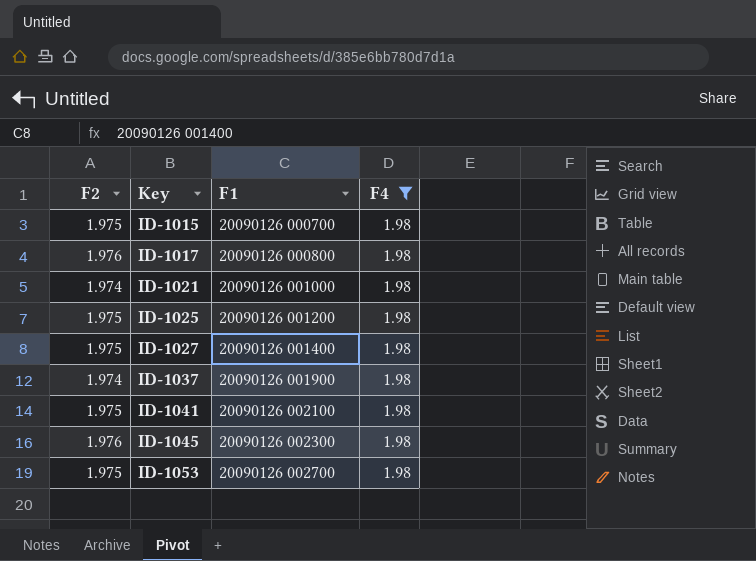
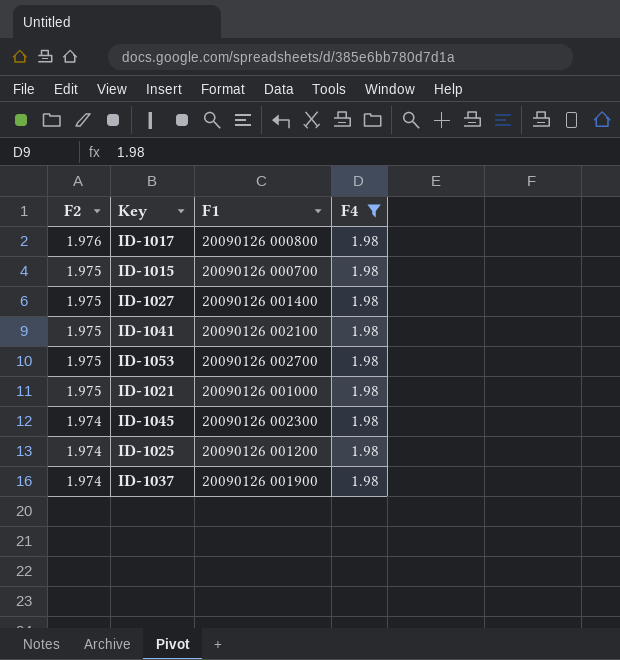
row order: Key ascending -> F2 descending
ID-1021 | F2: 1.974 -> 1.975
ID-1045 | F2: 1.976 -> 1.974
ID-1025 | F2: 1.975 -> 1.974

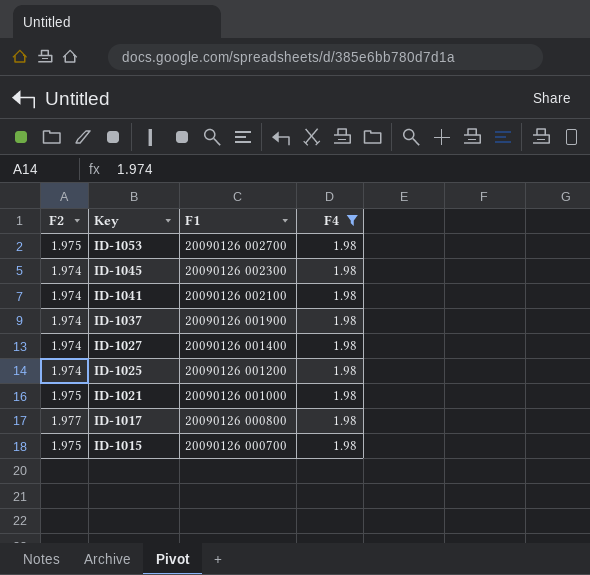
row order: F2 descending -> Key descending
ID-1041 | F2: 1.975 -> 1.974
ID-1027 | F2: 1.975 -> 1.974
ID-1017 | F2: 1.976 -> 1.977

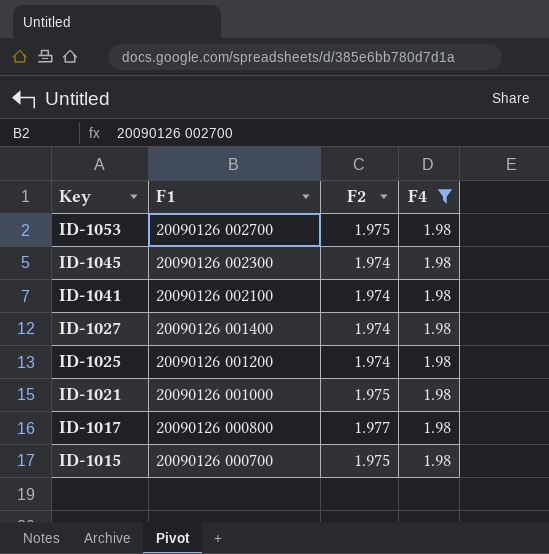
column F2 | position: 1 -> 3
row ID-1037: 1.974 | 20090126 001900 | 1.98 -> none

